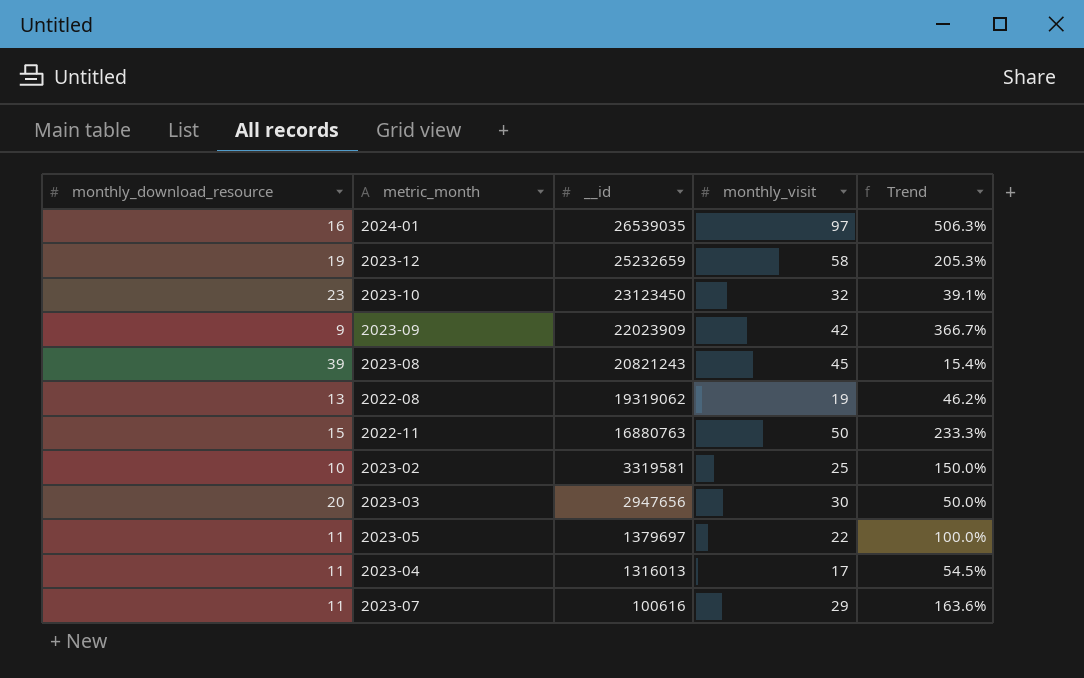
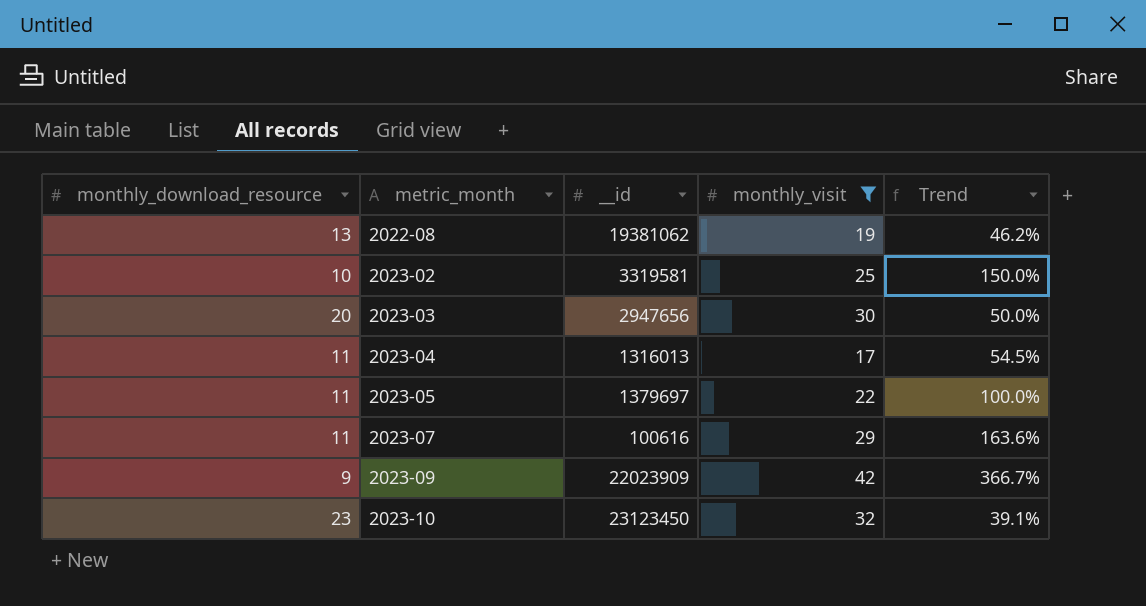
filter: none -> monthly_visit <= 42
row order: __id descending -> metric_month ascending
2022-08 | __id: 19319062 -> 19381062

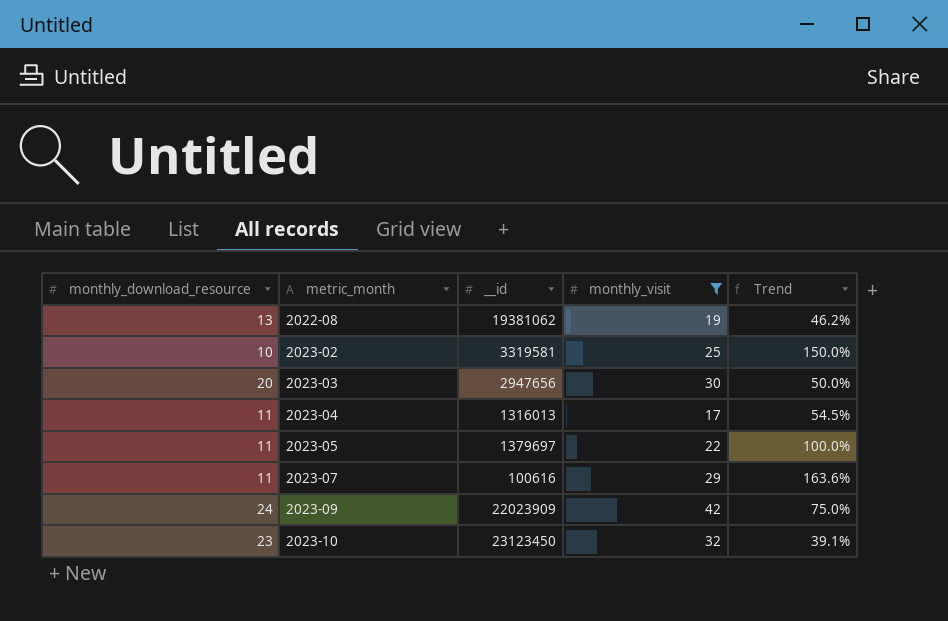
2023-09 | monthly_download_resource: 9 -> 24
2023-09 | Trend: 366.7% -> 75.0%

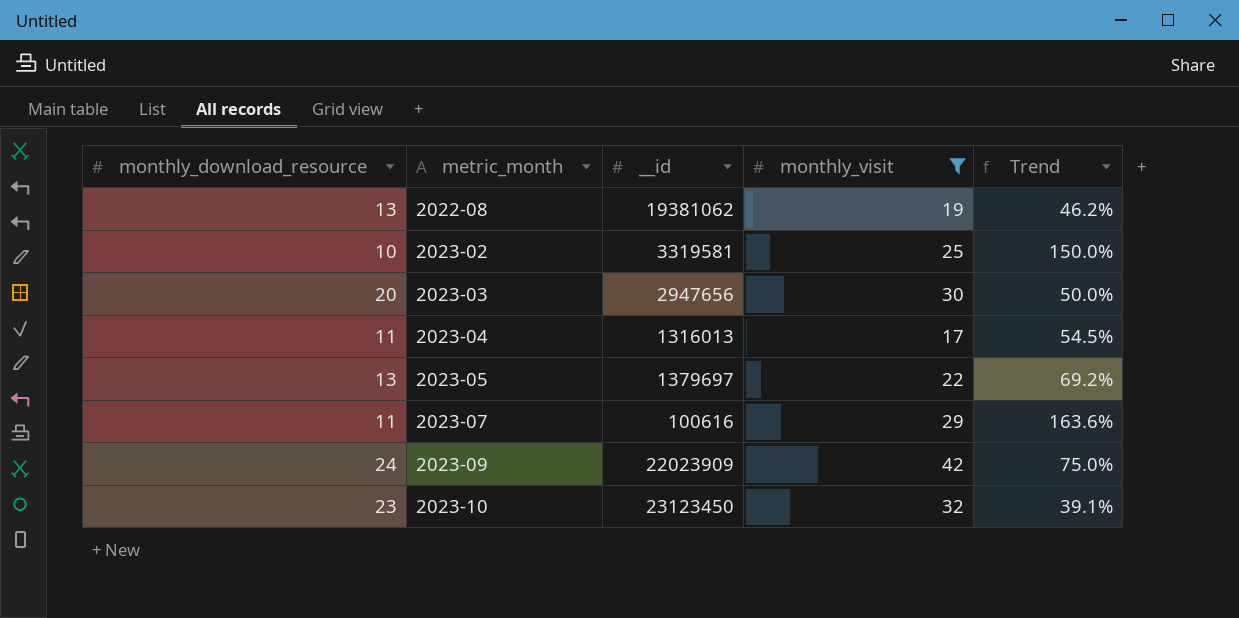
2023-05 | monthly_download_resource: 11 -> 13
2023-05 | Trend: 100.0% -> 69.2%

